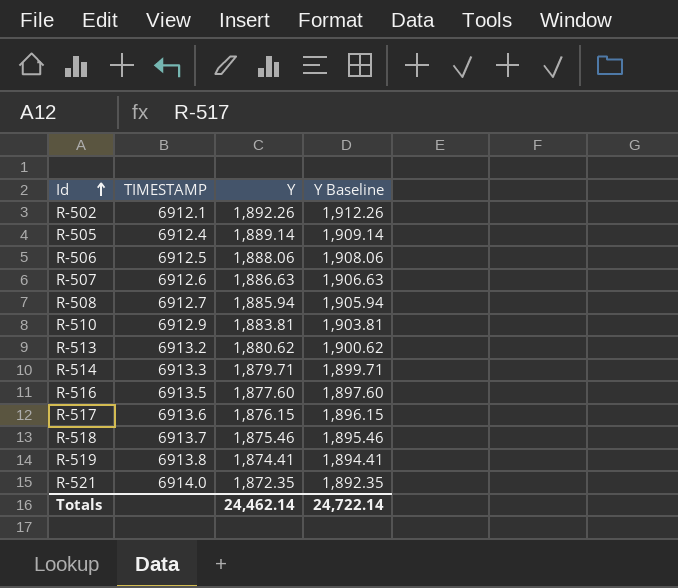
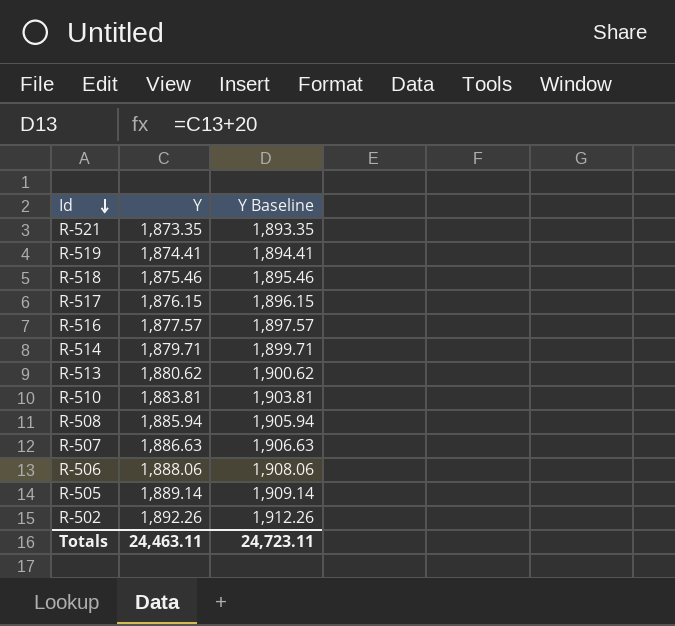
row order: Id ascending -> Id descending
column TIMESTAMP | position: 2 -> none
R-521 | Y: 1,872.35 -> 1,873.35
R-521 | Y Baseline: 1,892.35 -> 1,893.35
R-516 | Y: 1,877.60 -> 1,877.57
R-516 | Y Baseline: 1,897.60 -> 1,897.57
Totals | Y: 24,462.14 -> 24,463.11
Totals | Y Baseline: 24,722.14 -> 24,723.11

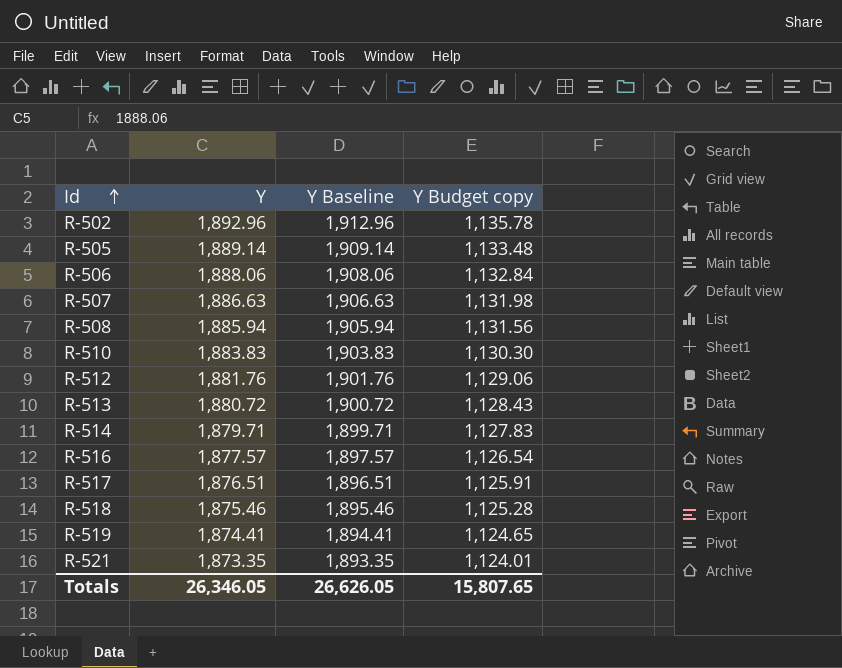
row order: Id descending -> Id ascending
column Y Budget copy | formula: none -> [Y] * 0.6
R-502 | Y: 1,892.26 -> 1,892.96
R-502 | Y Baseline: 1,912.26 -> 1,912.96
R-510 | Y: 1,883.81 -> 1,883.83
R-510 | Y Baseline: 1,903.81 -> 1,903.83
row R-512: none -> 1,881.76 | 1,901.76 | 1,129.06
R-513 | Y: 1,880.62 -> 1,880.72
R-513 | Y Baseline: 1,900.62 -> 1,900.72
R-517 | Y: 1,876.15 -> 1,876.51
R-517 | Y Baseline: 1,896.15 -> 1,896.51
Totals | Y: 24,463.11 -> 26,346.05
Totals | Y Baseline: 24,723.11 -> 26,626.05

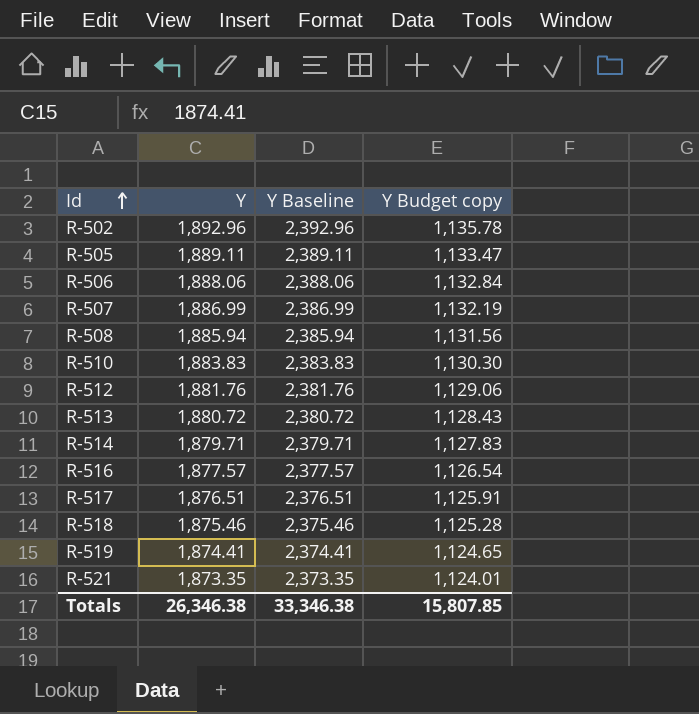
column Y Baseline | formula: [Y] + 20 -> [Y] + 500
R-505 | Y: 1,889.14 -> 1,889.11
R-505 | Y Budget copy: 1,133.48 -> 1,133.47
R-507 | Y: 1,886.63 -> 1,886.99
R-507 | Y Budget copy: 1,131.98 -> 1,132.19
Totals | Y: 26,346.05 -> 26,346.38
Totals | Y Baseline: 26,626.05 -> 33,346.38
Totals | Y Budget copy: 15,807.65 -> 15,807.85

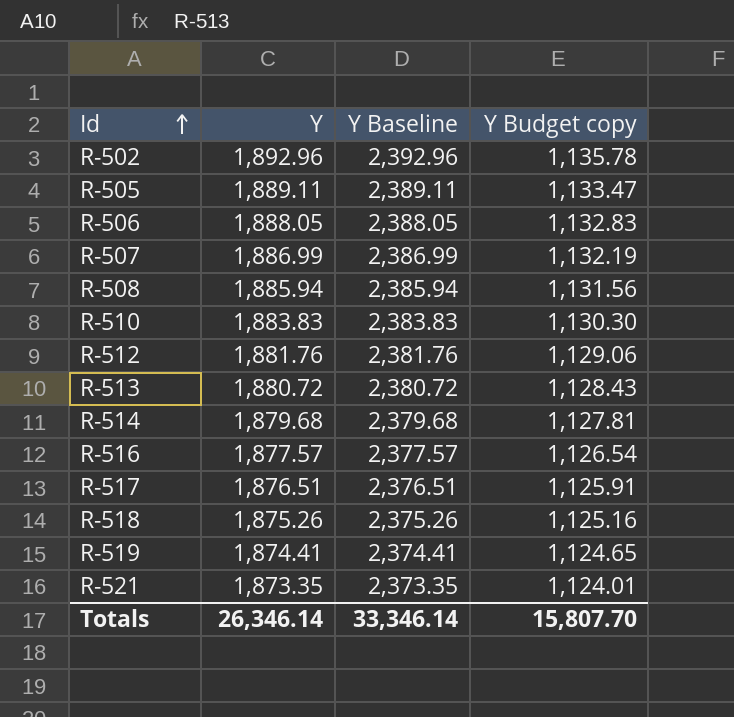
R-506 | Y: 1,888.06 -> 1,888.05
R-506 | Y Baseline: 2,388.06 -> 2,388.05
R-506 | Y Budget copy: 1,132.84 -> 1,132.83
R-514 | Y: 1,879.71 -> 1,879.68
R-514 | Y Baseline: 2,379.71 -> 2,379.68
R-514 | Y Budget copy: 1,127.83 -> 1,127.81
R-518 | Y: 1,875.46 -> 1,875.26
R-518 | Y Baseline: 2,375.46 -> 2,375.26
R-518 | Y Budget copy: 1,125.28 -> 1,125.16
Totals | Y: 26,346.38 -> 26,346.14
Totals | Y Baseline: 33,346.38 -> 33,346.14
Totals | Y Budget copy: 15,807.85 -> 15,807.70

